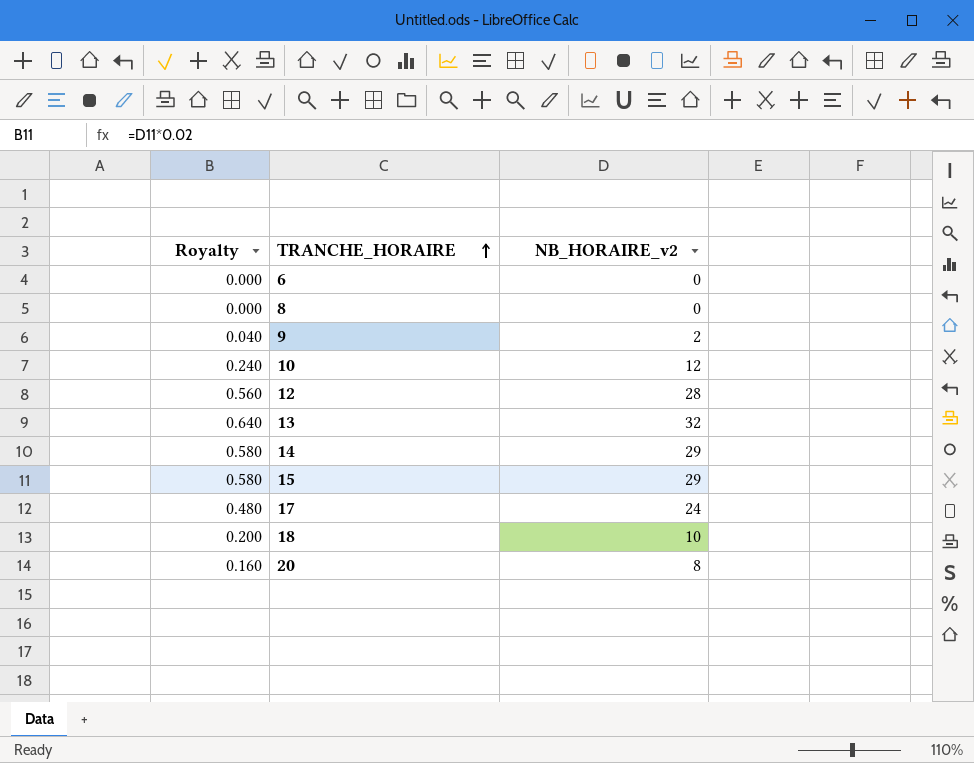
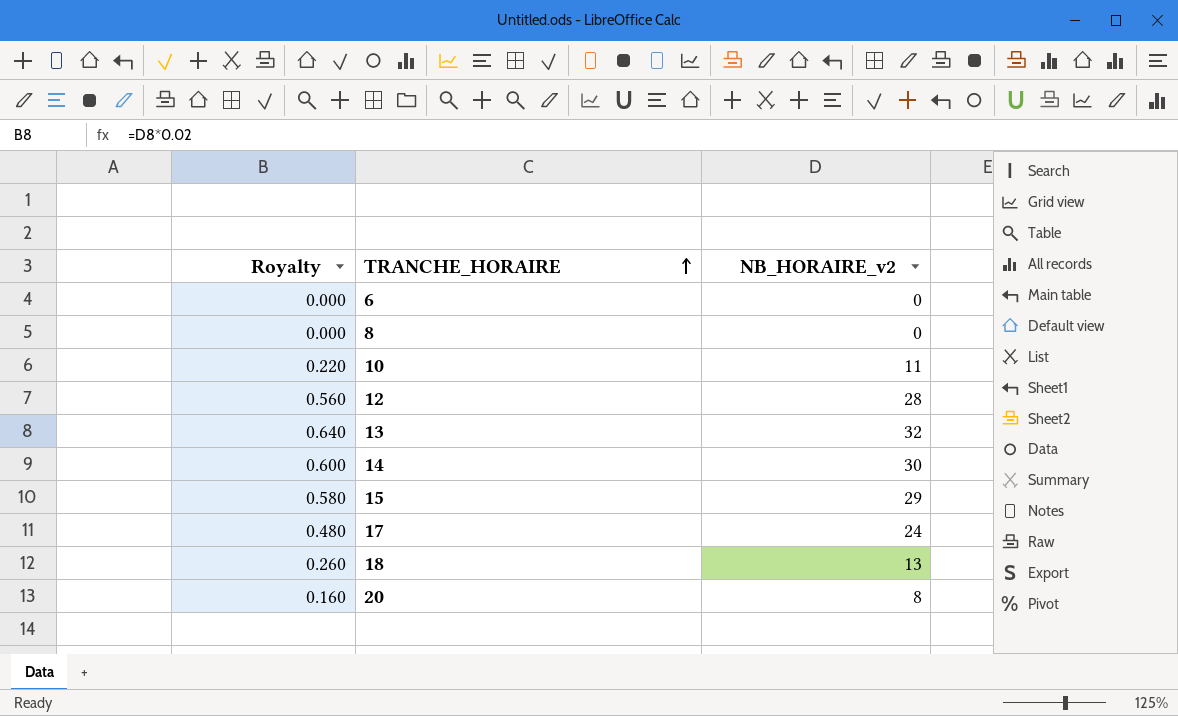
row 9: 0.040 | 2 -> none
10 | Royalty: 0.240 -> 0.220
10 | NB_HORAIRE_v2: 12 -> 11
14 | Royalty: 0.580 -> 0.600
14 | NB_HORAIRE_v2: 29 -> 30
18 | Royalty: 0.200 -> 0.260
18 | NB_HORAIRE_v2: 10 -> 13

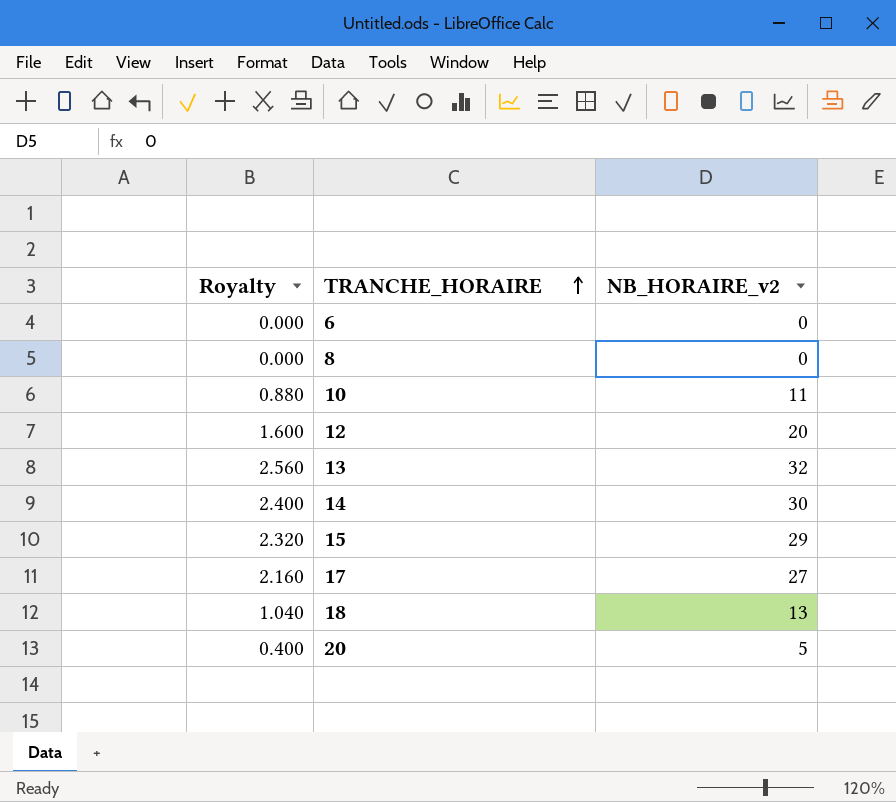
column Royalty | formula: [NB_HORAIRE_v2] * 0.02 -> [NB_HORAIRE_v2] * 0.08
12 | NB_HORAIRE_v2: 28 -> 20
17 | NB_HORAIRE_v2: 24 -> 27
20 | NB_HORAIRE_v2: 8 -> 5

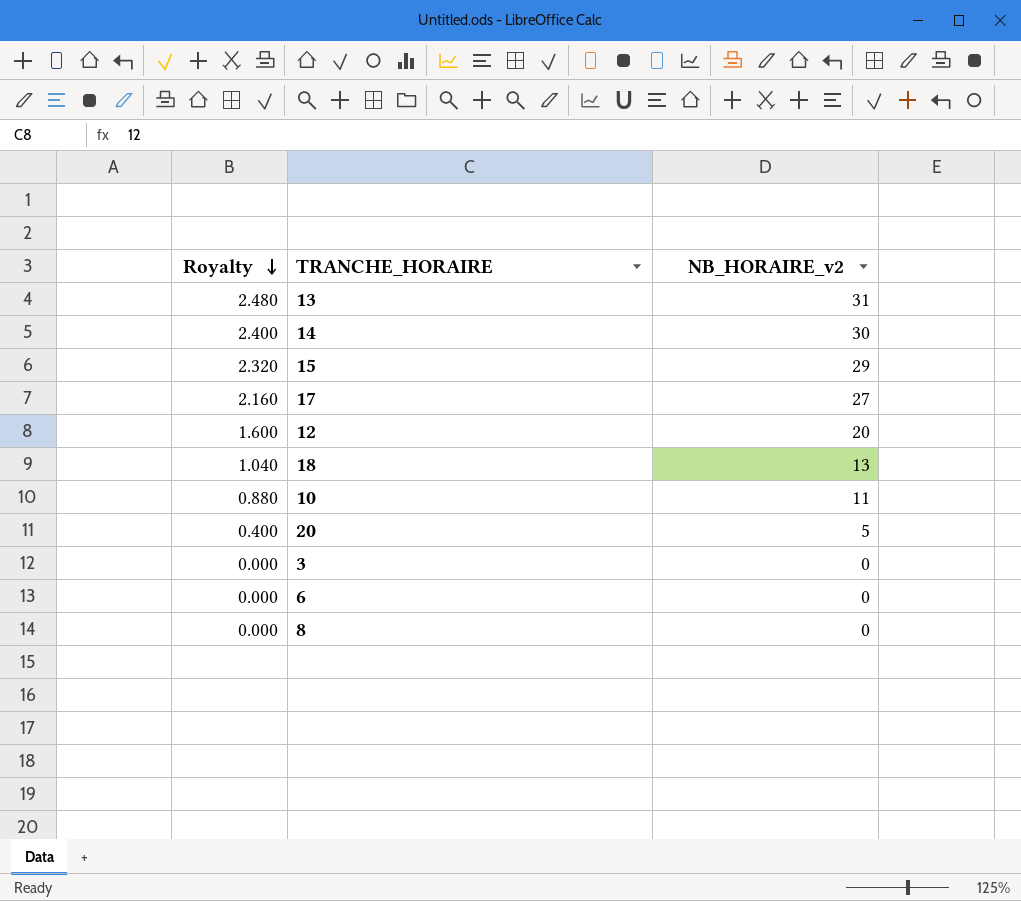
row order: TRANCHE_HORAIRE ascending -> Royalty descending
13 | Royalty: 2.560 -> 2.480
13 | NB_HORAIRE_v2: 32 -> 31
row 3: none -> 0.000 | 0

